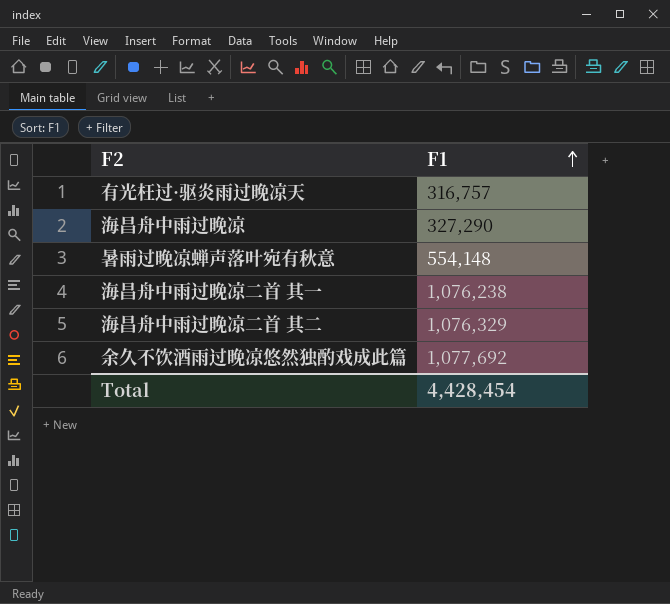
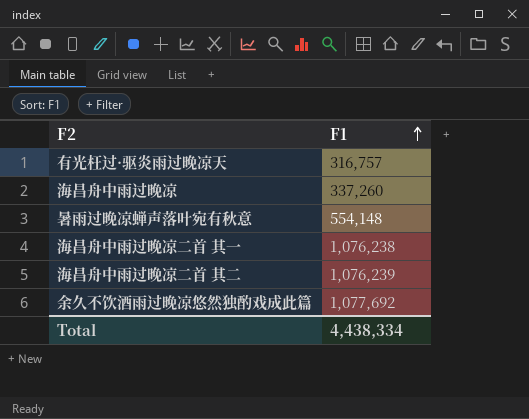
海昌舟中雨过晚凉 | F1: 327,290 -> 337,260
海昌舟中雨过晚凉二首 其二 | F1: 1,076,329 -> 1,076,239
Total | F1: 4,428,454 -> 4,438,334

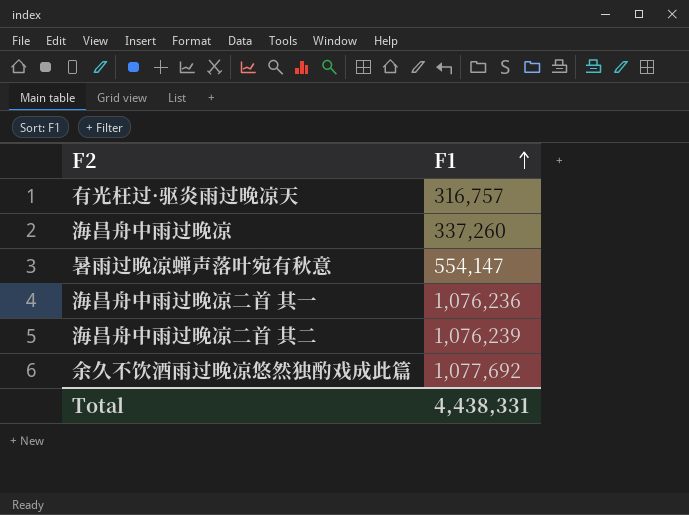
暑雨过晚凉蝉声落叶宛有秋意 | F1: 554,148 -> 554,147
海昌舟中雨过晚凉二首 其一 | F1: 1,076,238 -> 1,076,236
Total | F1: 4,438,334 -> 4,438,331

